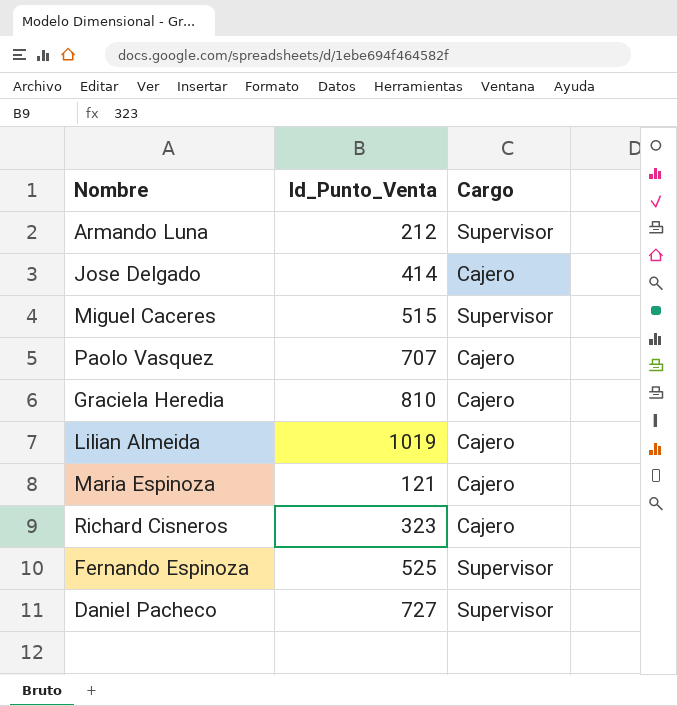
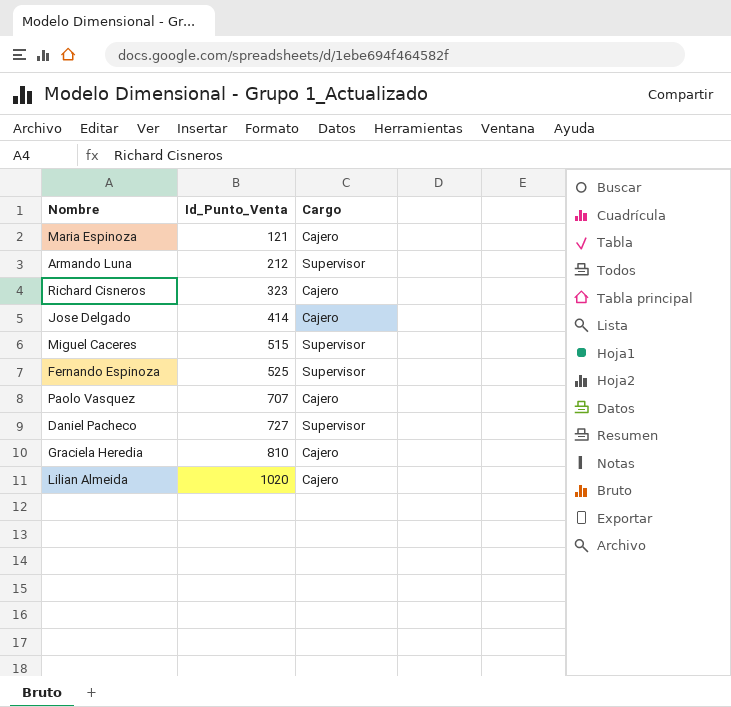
row order: none -> Id_Punto_Venta ascending
Lilian Almeida | Id_Punto_Venta: 1019 -> 1020

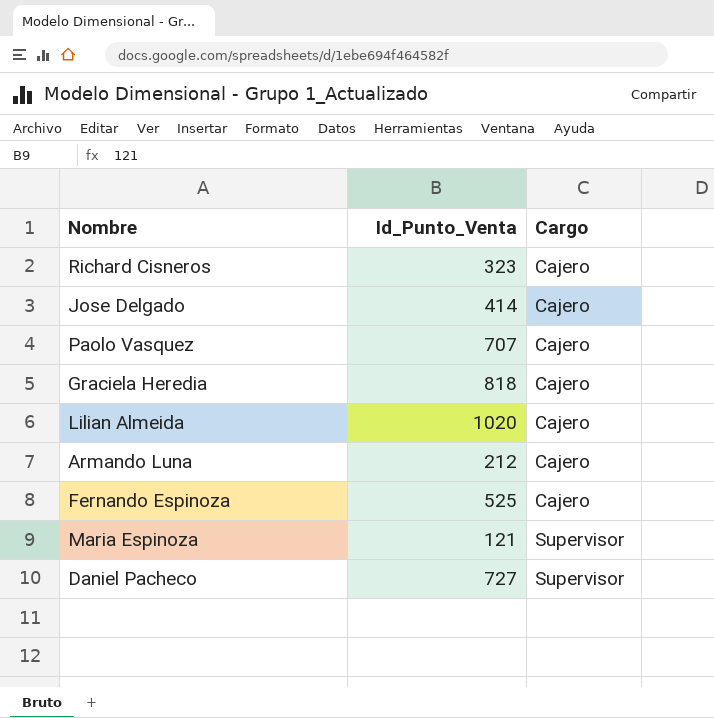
row order: Id_Punto_Venta ascending -> Cargo ascending
row Miguel Caceres: 515 | Supervisor -> none
Graciela Heredia | Id_Punto_Venta: 810 -> 818
Armando Luna | Cargo: Supervisor -> Cajero
Fernando Espinoza | Cargo: Supervisor -> Cajero
Maria Espinoza | Cargo: Cajero -> Supervisor

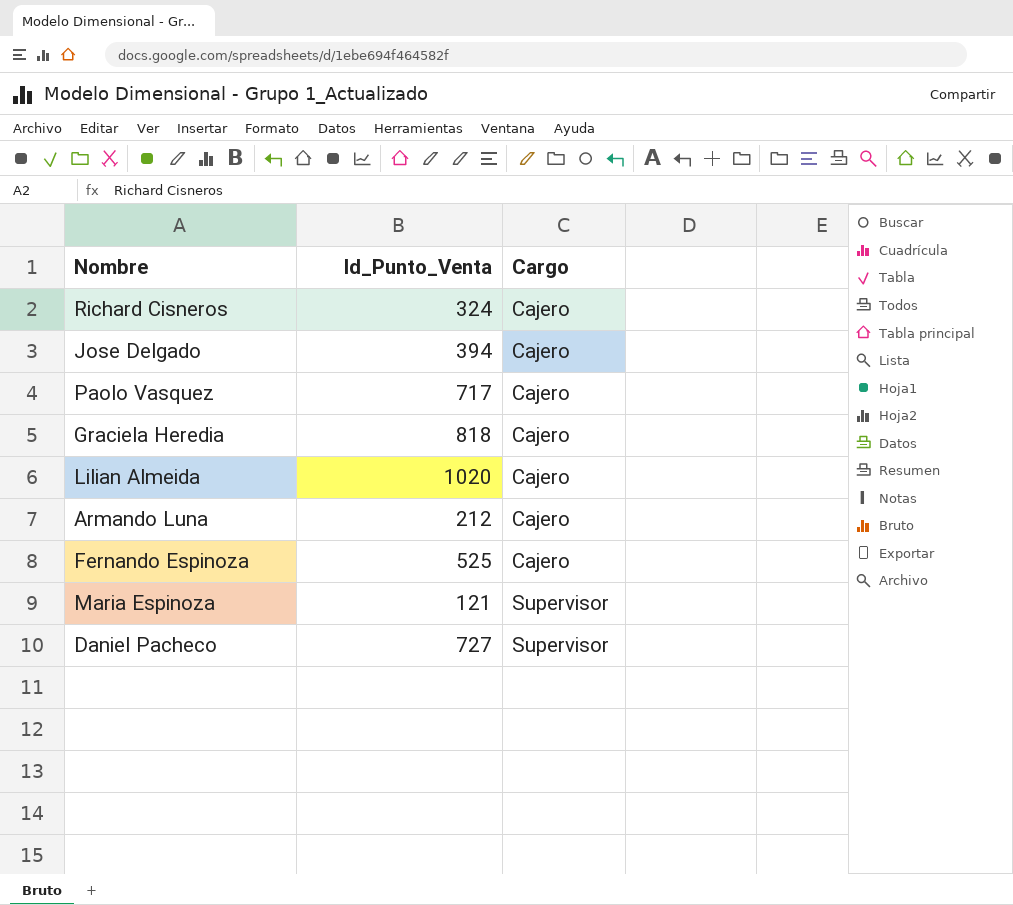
Richard Cisneros | Id_Punto_Venta: 323 -> 324
Jose Delgado | Id_Punto_Venta: 414 -> 394
Paolo Vasquez | Id_Punto_Venta: 707 -> 717

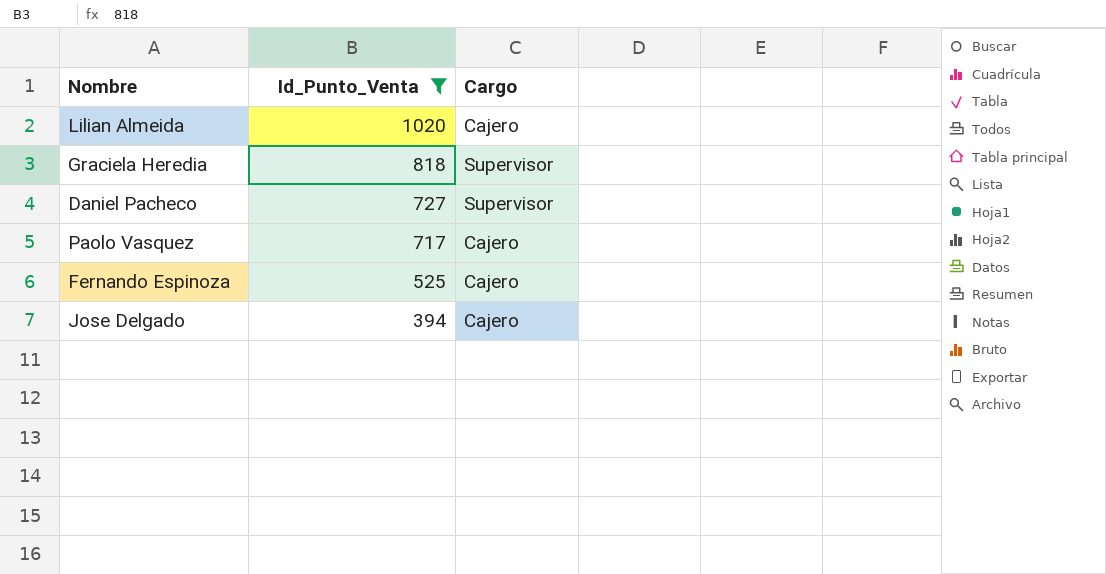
filter: none -> Id_Punto_Venta >= 394
row order: Cargo ascending -> Id_Punto_Venta descending
Graciela Heredia | Cargo: Cajero -> Supervisor

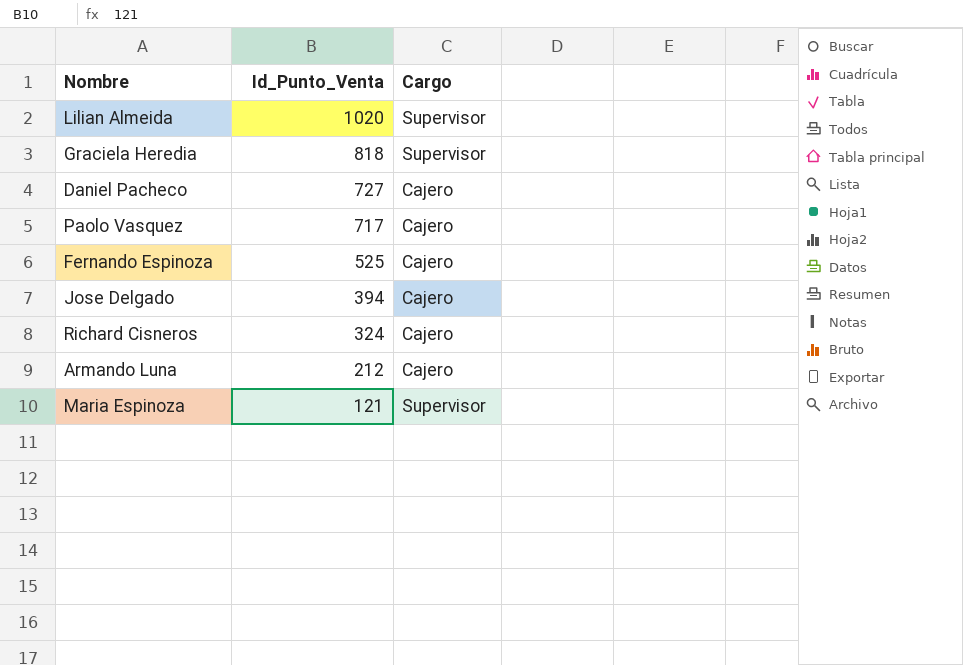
filter: Id_Punto_Venta >= 394 -> none
Lilian Almeida | Cargo: Cajero -> Supervisor
Daniel Pacheco | Cargo: Supervisor -> Cajero

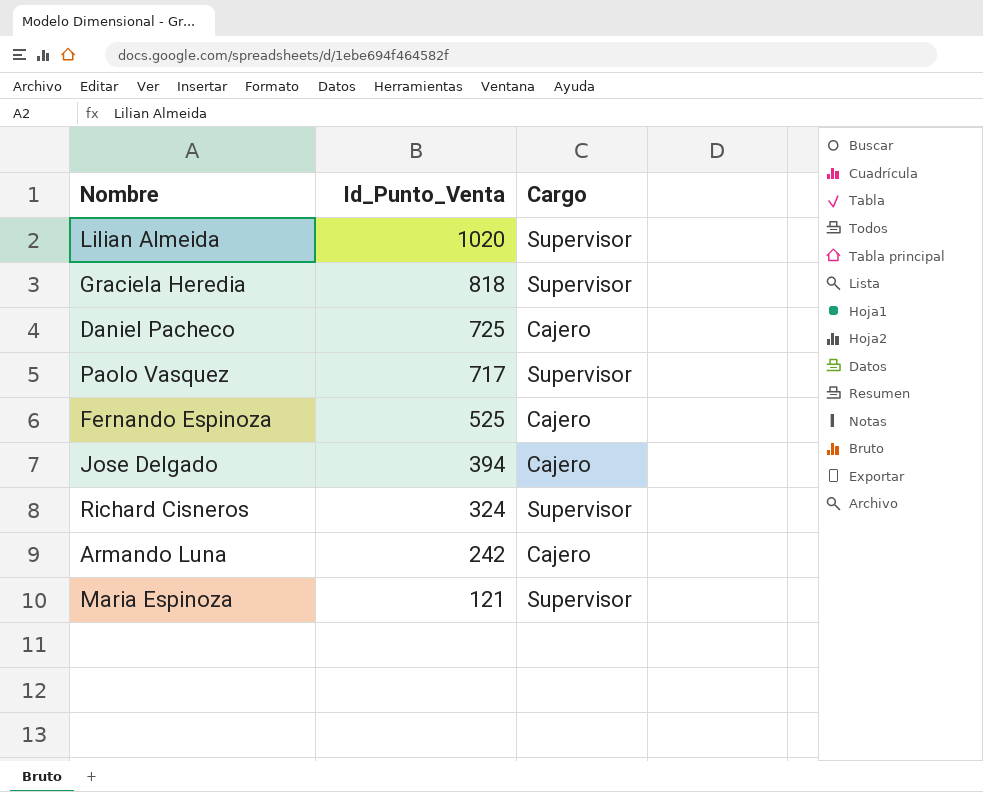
Daniel Pacheco | Id_Punto_Venta: 727 -> 725
Paolo Vasquez | Cargo: Cajero -> Supervisor
Richard Cisneros | Cargo: Cajero -> Supervisor
Armando Luna | Id_Punto_Venta: 212 -> 242

